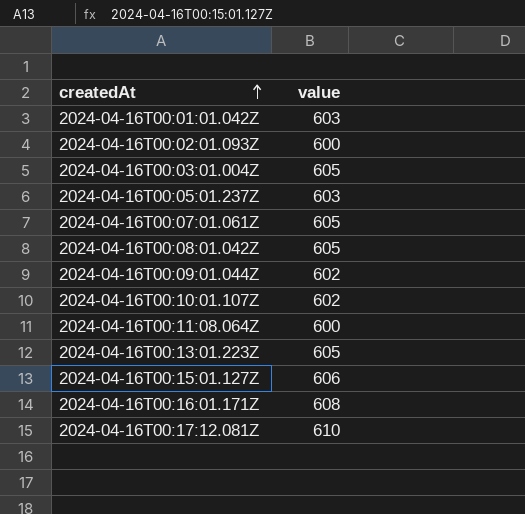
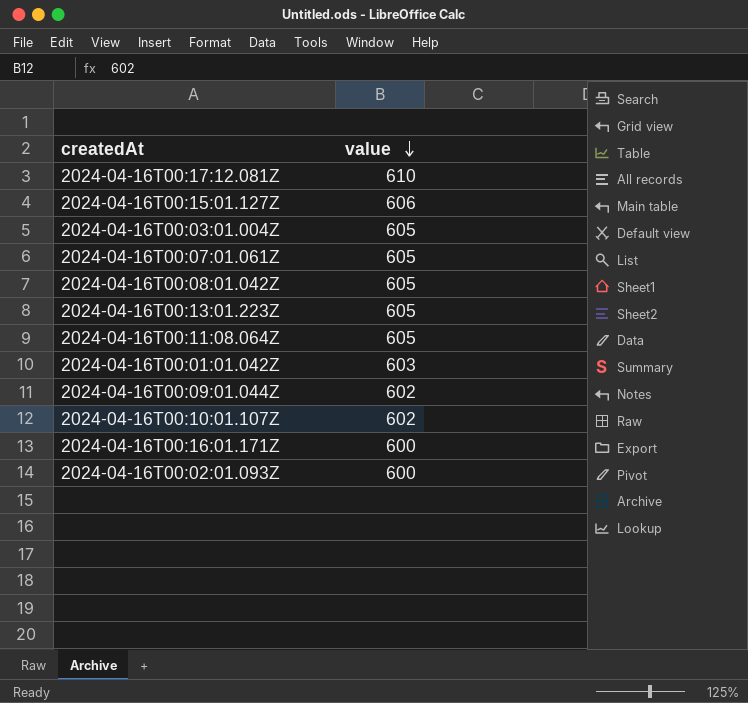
row order: createdAt ascending -> value descending
row 2024-04-16T00:05:01.237Z: 603 -> none
2024-04-16T00:11:08.064Z | value: 600 -> 605
2024-04-16T00:16:01.171Z | value: 608 -> 600

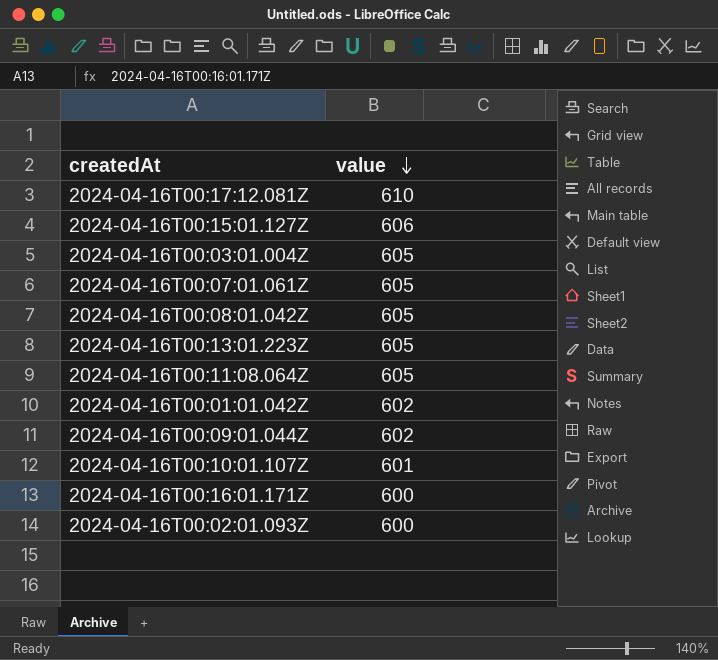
2024-04-16T00:01:01.042Z | value: 603 -> 602
2024-04-16T00:10:01.107Z | value: 602 -> 601

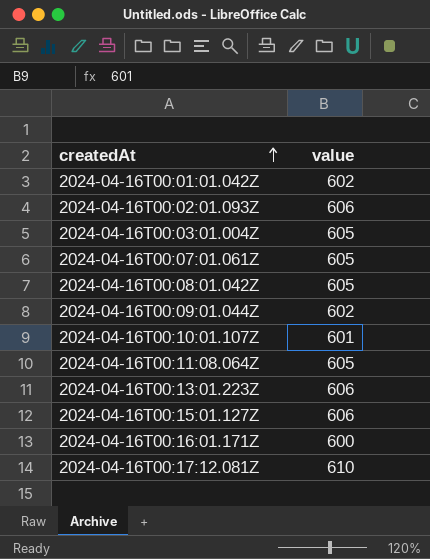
row order: value descending -> createdAt ascending
2024-04-16T00:02:01.093Z | value: 600 -> 606
2024-04-16T00:13:01.223Z | value: 605 -> 606

